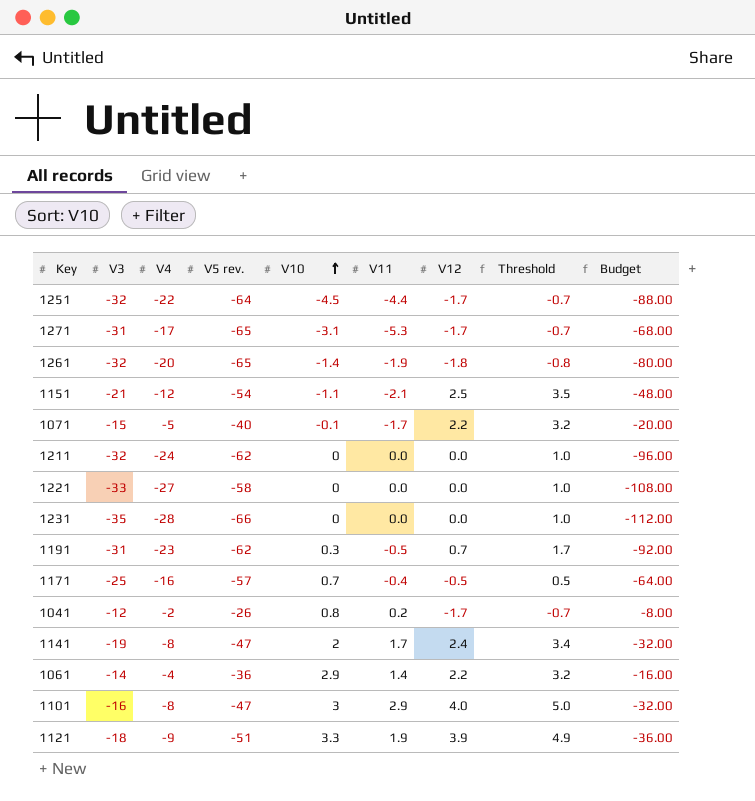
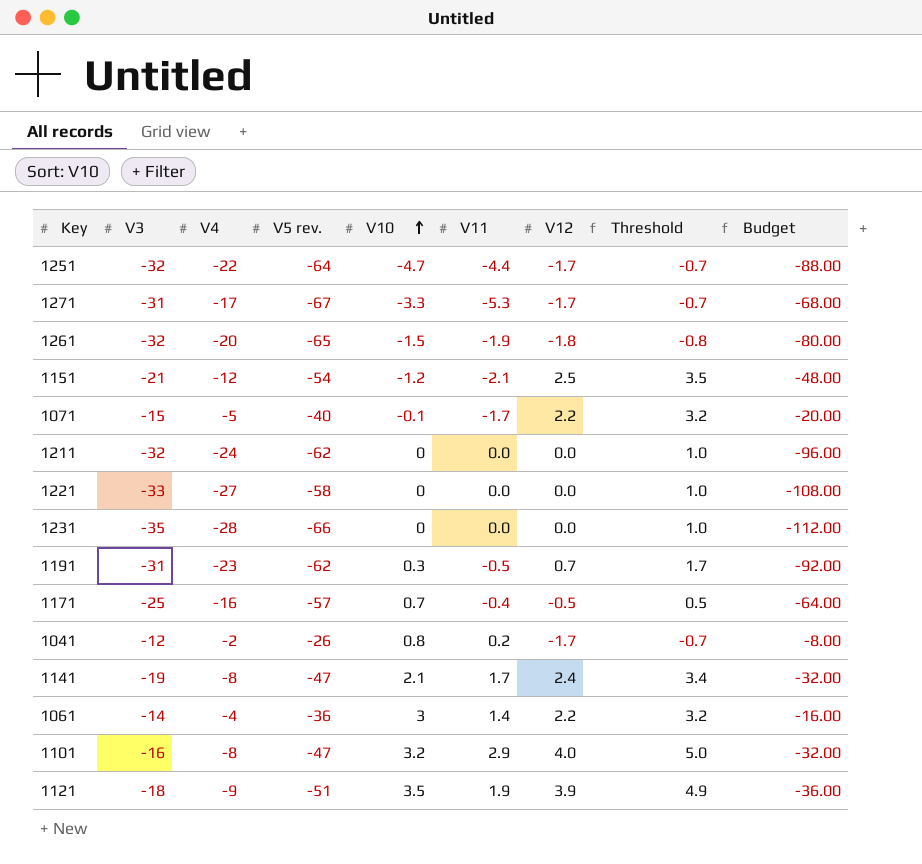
1251 | V10: -4.5 -> -4.7
1271 | V5 rev.: -65 -> -67
1271 | V10: -3.1 -> -3.3
1261 | V10: -1.4 -> -1.5
1151 | V10: -1.1 -> -1.2
1141 | V10: 2 -> 2.1
1061 | V10: 2.9 -> 3
1101 | V10: 3 -> 3.2
1121 | V10: 3.3 -> 3.5

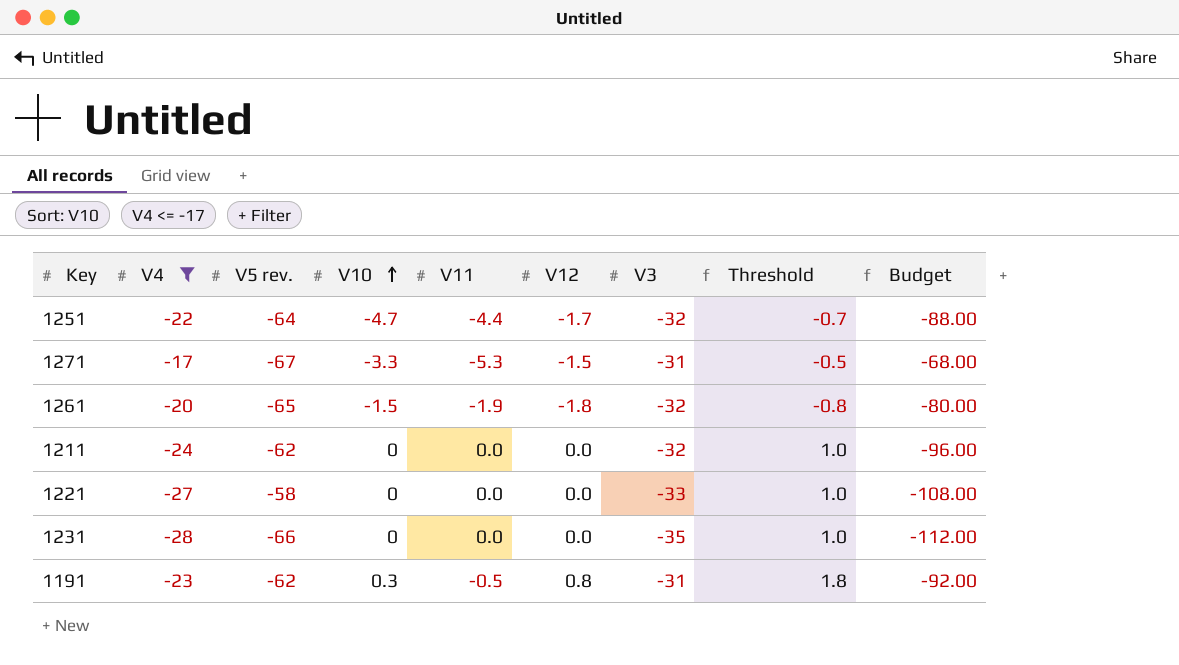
filter: none -> V4 <= -17
column V3 | position: 2 -> 7
1271 | V12: -1.7 -> -1.5
1271 | Threshold: -0.7 -> -0.5
1191 | V12: 0.7 -> 0.8
1191 | Threshold: 1.7 -> 1.8

